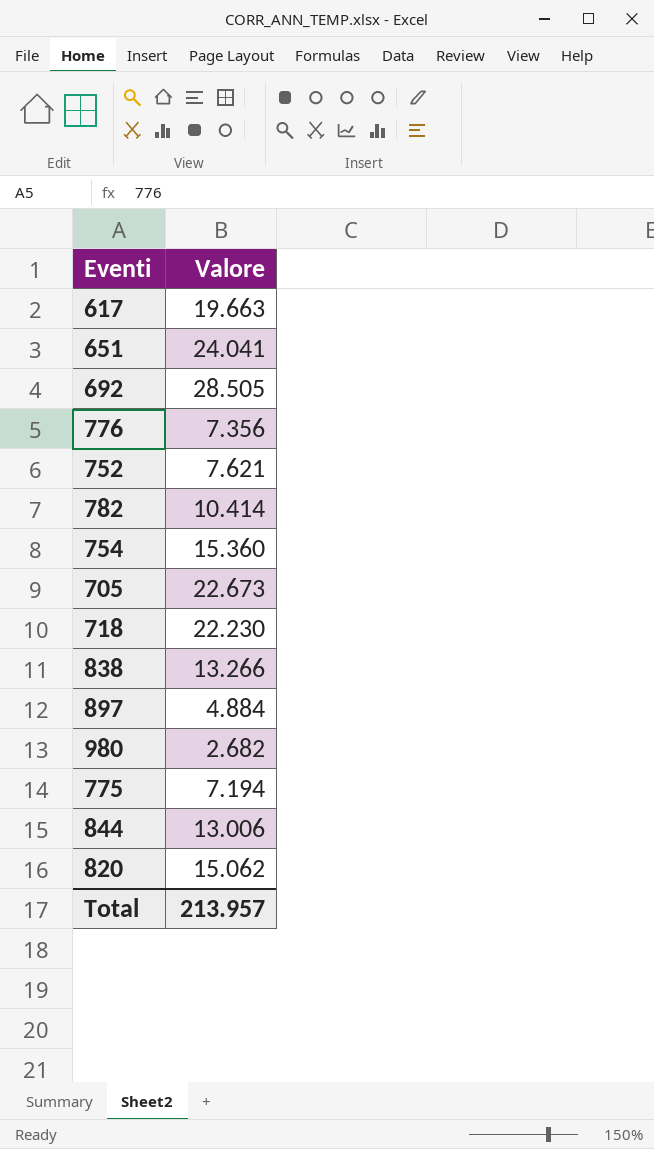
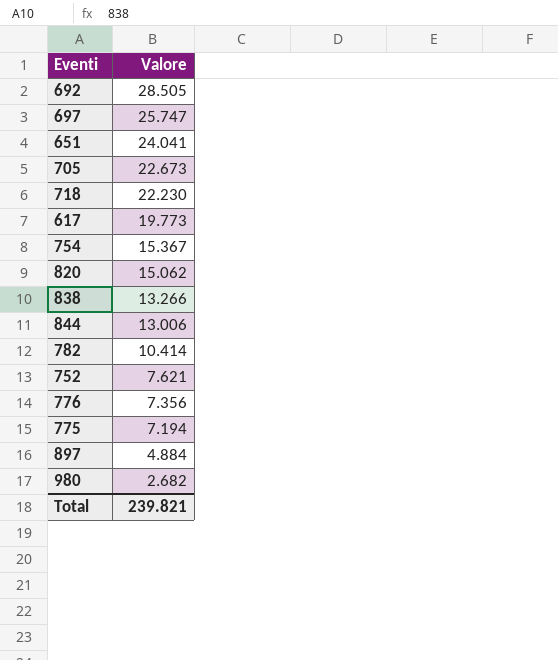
row order: none -> Valore descending
row 697: none -> 25.747
617 | Valore: 19.663 -> 19.773
754 | Valore: 15.360 -> 15.367
Total | Valore: 213.957 -> 239.821

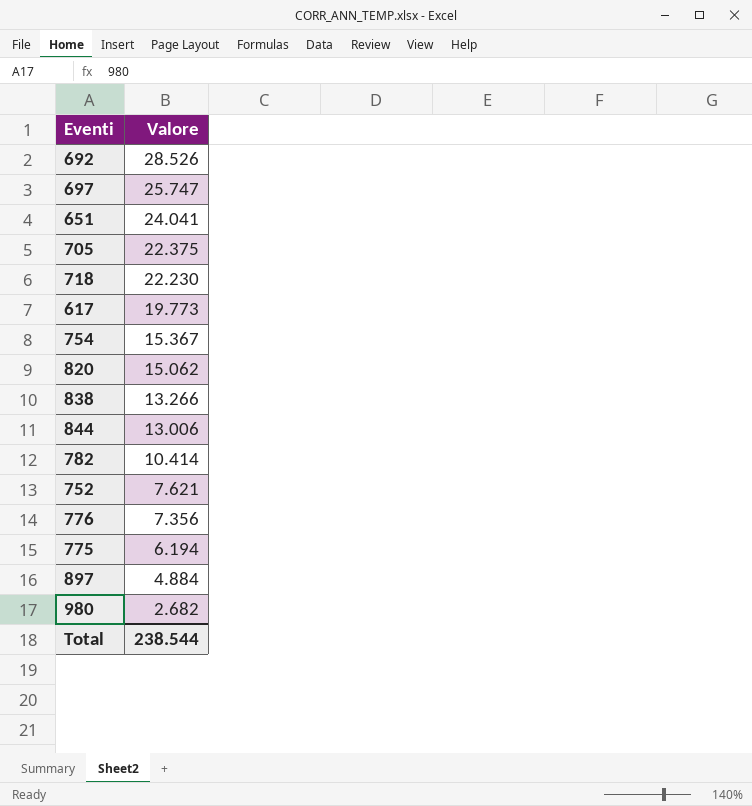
692 | Valore: 28.505 -> 28.526
705 | Valore: 22.673 -> 22.375
775 | Valore: 7.194 -> 6.194
Total | Valore: 239.821 -> 238.544

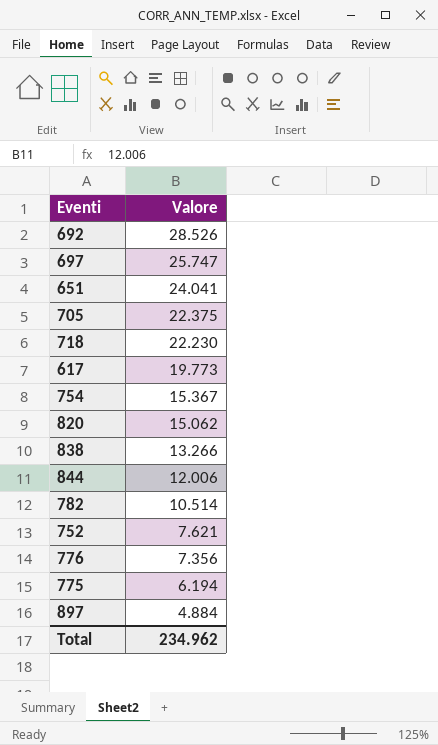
row 980: 2.682 -> none
844 | Valore: 13.006 -> 12.006
782 | Valore: 10.414 -> 10.514
Total | Valore: 238.544 -> 234.962

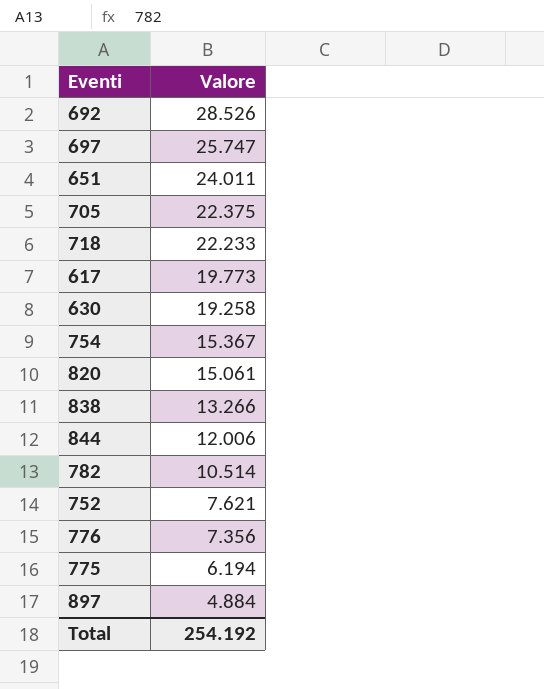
651 | Valore: 24.041 -> 24.011
718 | Valore: 22.230 -> 22.233
row 630: none -> 19.258
820 | Valore: 15.062 -> 15.061
Total | Valore: 234.962 -> 254.192

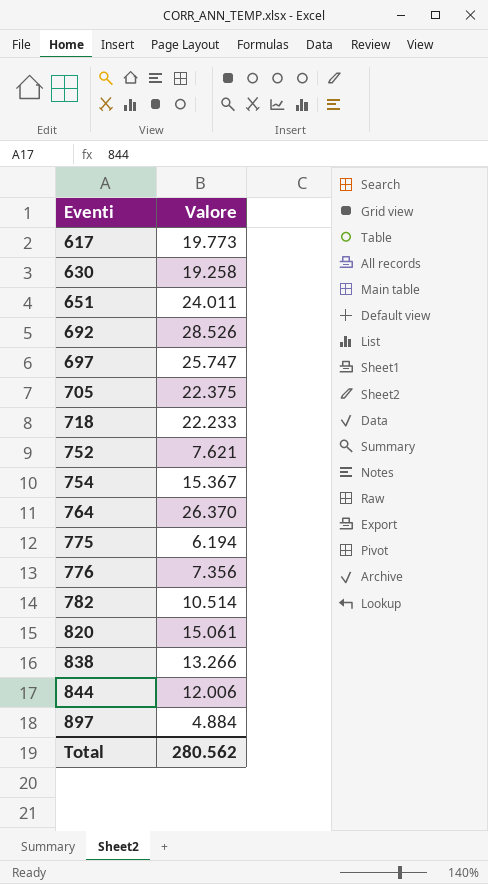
row order: Valore descending -> Eventi ascending
row 764: none -> 26.370
Total | Valore: 254.192 -> 280.562

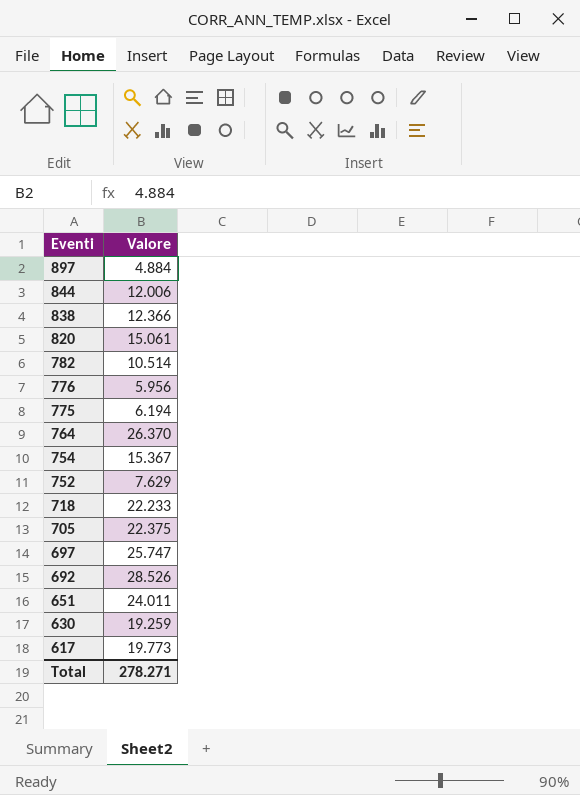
row order: Eventi ascending -> Eventi descending
838 | Valore: 13.266 -> 12.366
776 | Valore: 7.356 -> 5.956
752 | Valore: 7.621 -> 7.629
630 | Valore: 19.258 -> 19.259
Total | Valore: 280.562 -> 278.271

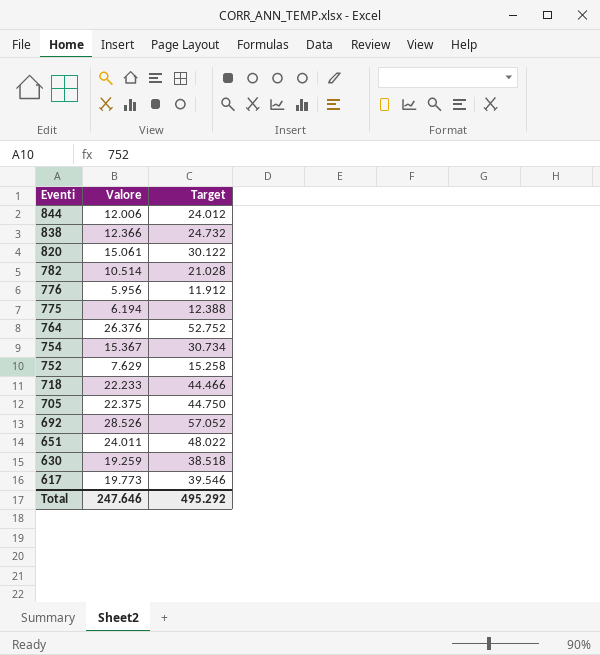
column Target | formula: none -> [Valore] * 2
row 897: 4.884 -> none
row 697: 25.747 -> none
764 | Valore: 26.370 -> 26.376
Total | Valore: 278.271 -> 247.646

